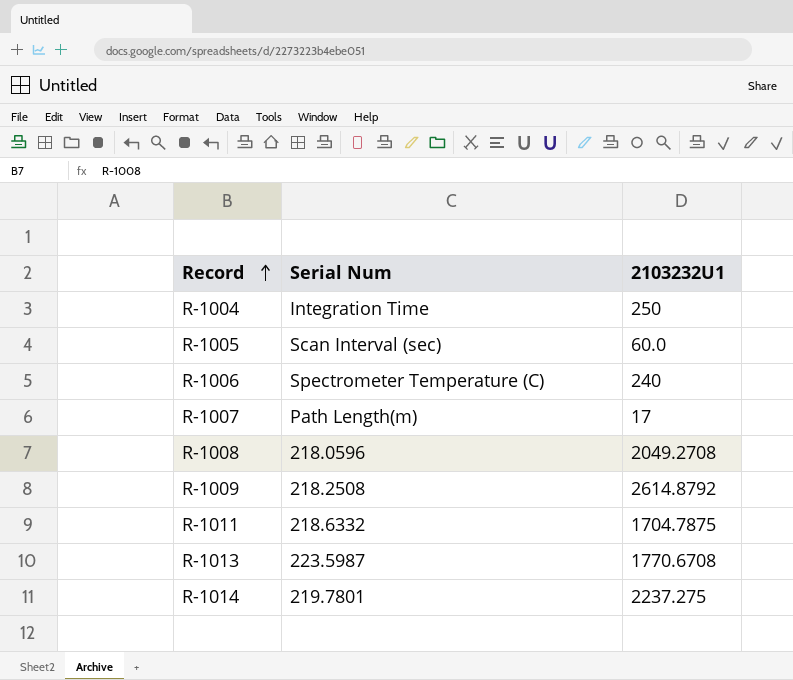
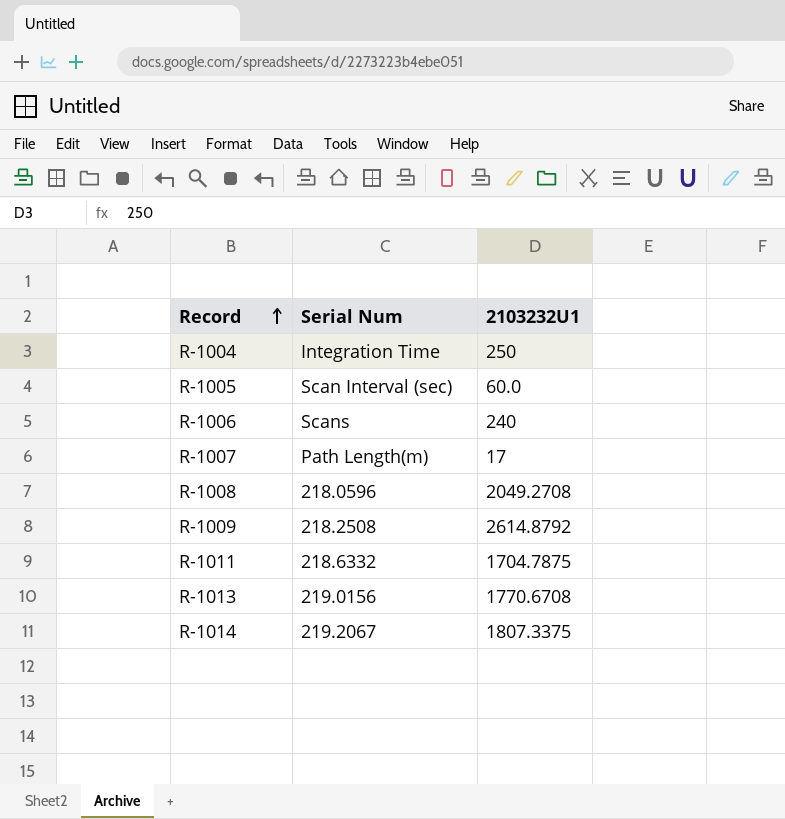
R-1006 | Serial Num: Spectrometer Temperature (C) -> Scans
R-1013 | Serial Num: 223.5987 -> 219.0156
R-1014 | Serial Num: 219.7801 -> 219.2067
R-1014 | 2103232U1: 2237.275 -> 1807.3375

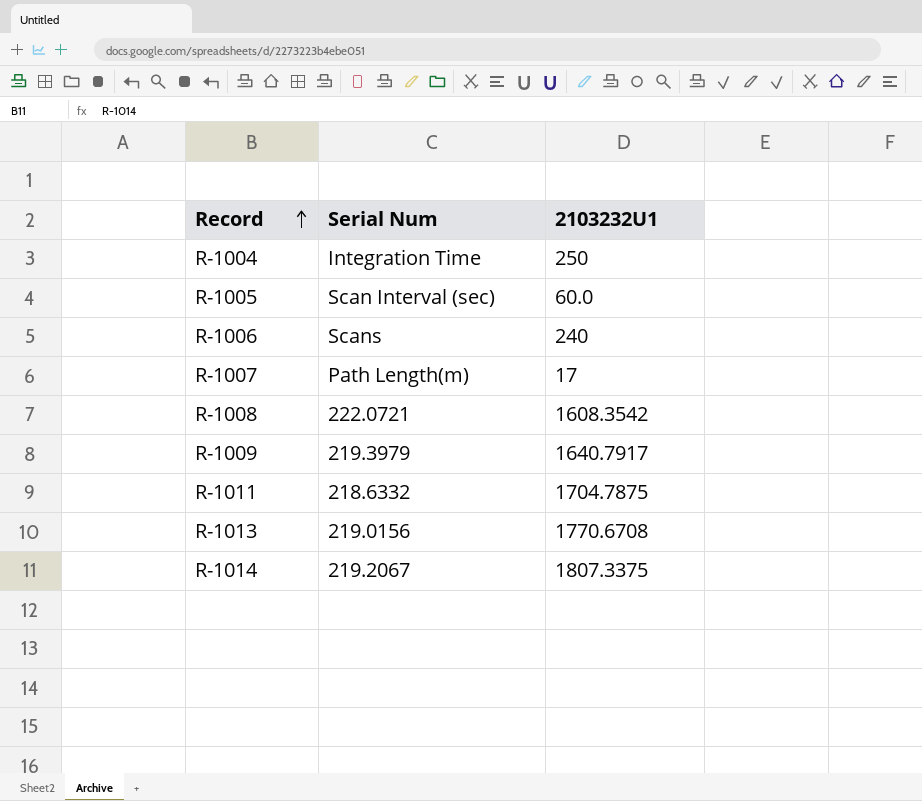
R-1008 | Serial Num: 218.0596 -> 222.0721
R-1008 | 2103232U1: 2049.2708 -> 1608.3542
R-1009 | Serial Num: 218.2508 -> 219.3979
R-1009 | 2103232U1: 2614.8792 -> 1640.7917

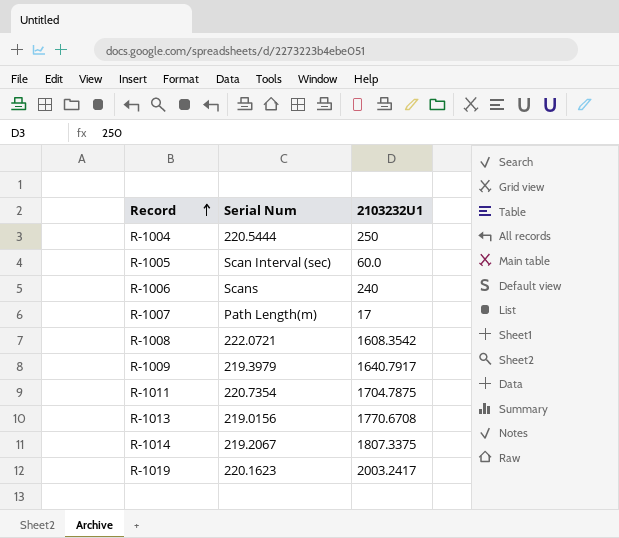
R-1004 | Serial Num: Integration Time -> 220.5444
R-1011 | Serial Num: 218.6332 -> 220.7354
row R-1019: none -> 220.1623 | 2003.2417

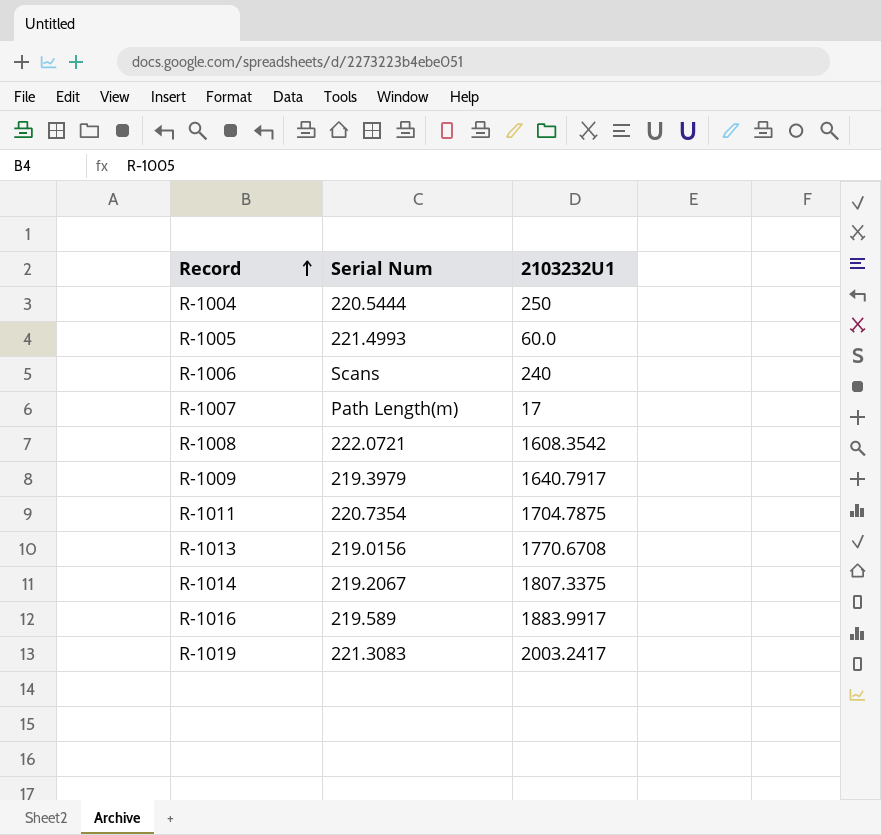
R-1005 | Serial Num: Scan Interval (sec) -> 221.4993
row R-1016: none -> 219.589 | 1883.9917
R-1019 | Serial Num: 220.1623 -> 221.3083

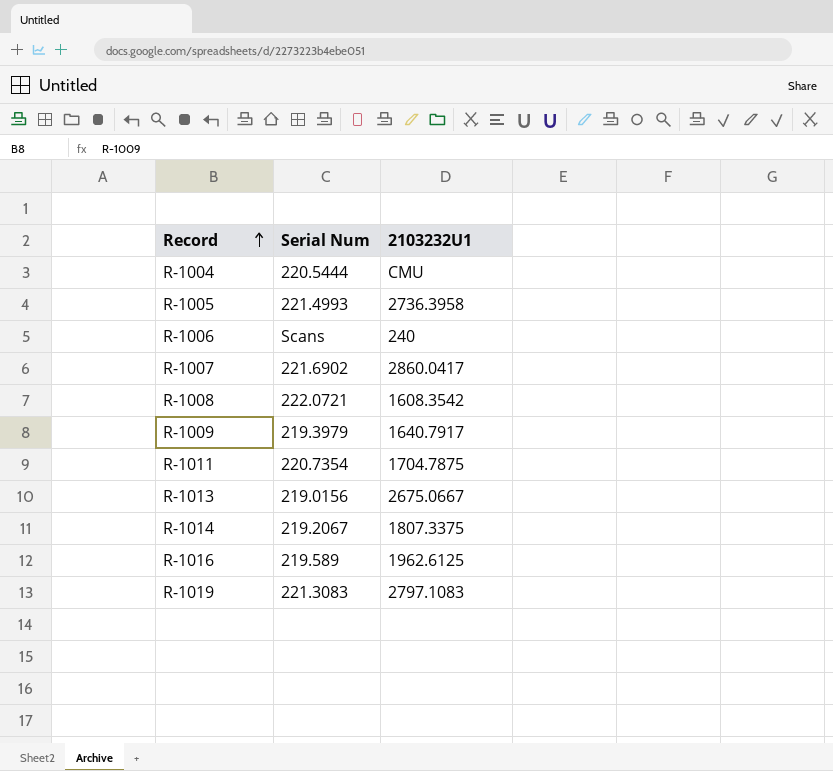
R-1004 | 2103232U1: 250 -> CMU
R-1005 | 2103232U1: 60.0 -> 2736.3958
R-1007 | Serial Num: Path Length(m) -> 221.6902
R-1007 | 2103232U1: 17 -> 2860.0417
R-1013 | 2103232U1: 1770.6708 -> 2675.0667
R-1016 | 2103232U1: 1883.9917 -> 1962.6125
R-1019 | 2103232U1: 2003.2417 -> 2797.1083

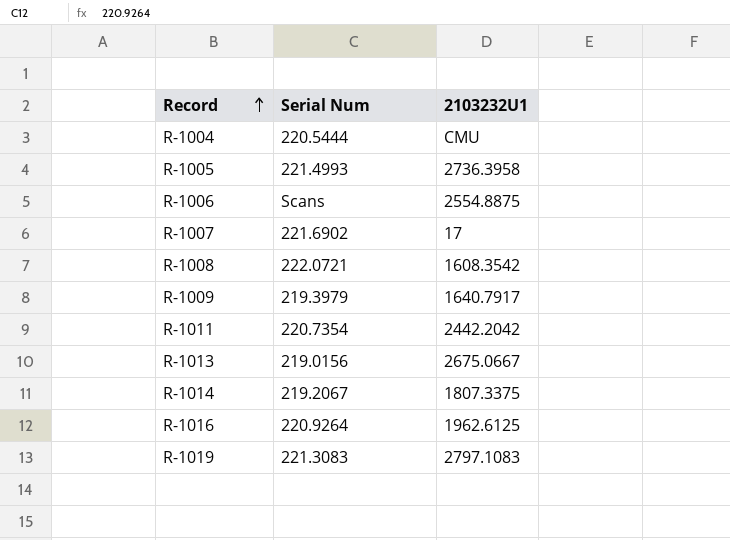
R-1006 | 2103232U1: 240 -> 2554.8875
R-1007 | 2103232U1: 2860.0417 -> 17
R-1011 | 2103232U1: 1704.7875 -> 2442.2042
R-1016 | Serial Num: 219.589 -> 220.9264

